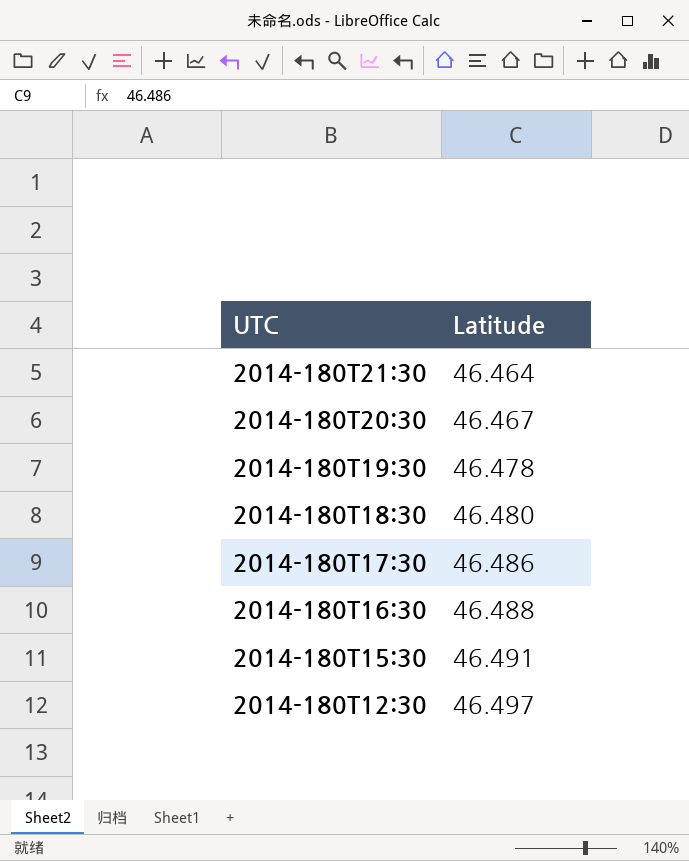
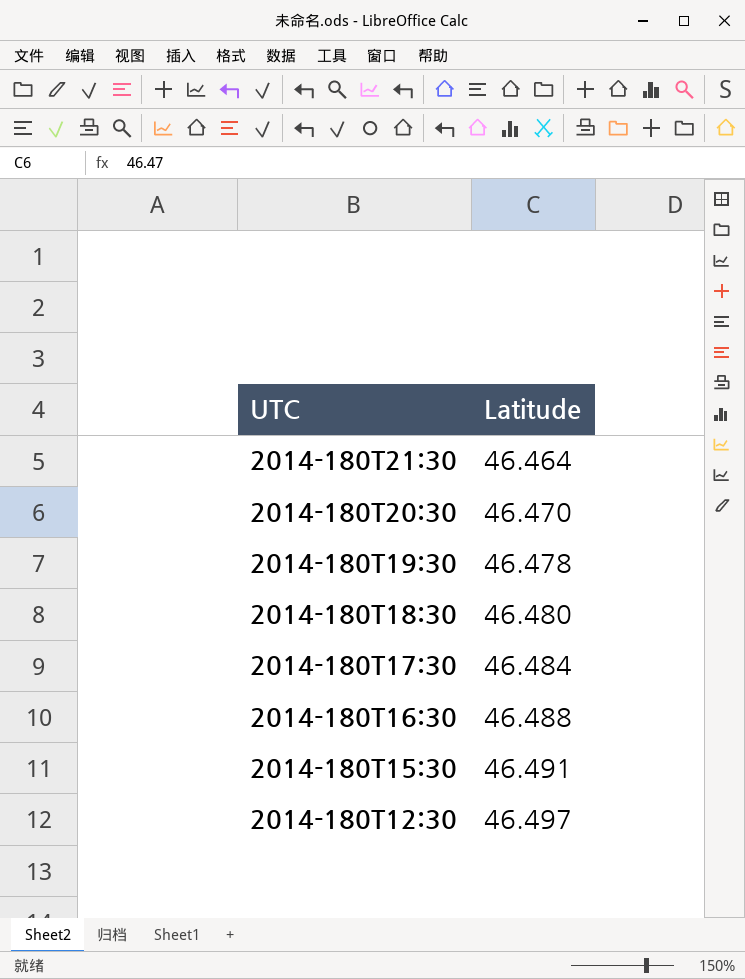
2014-180T20:30 | Latitude: 46.467 -> 46.470
2014-180T17:30 | Latitude: 46.486 -> 46.484

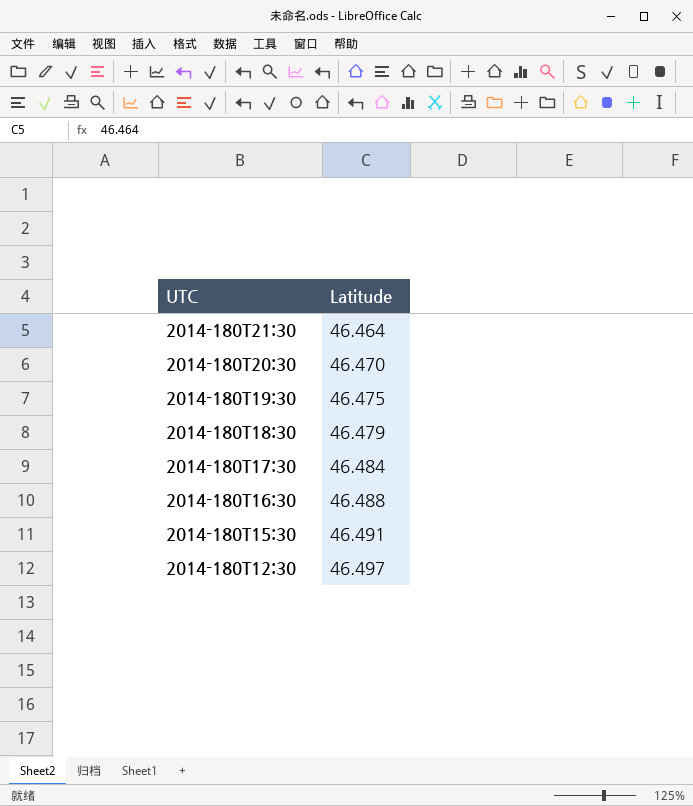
2014-180T19:30 | Latitude: 46.478 -> 46.475
2014-180T18:30 | Latitude: 46.480 -> 46.479

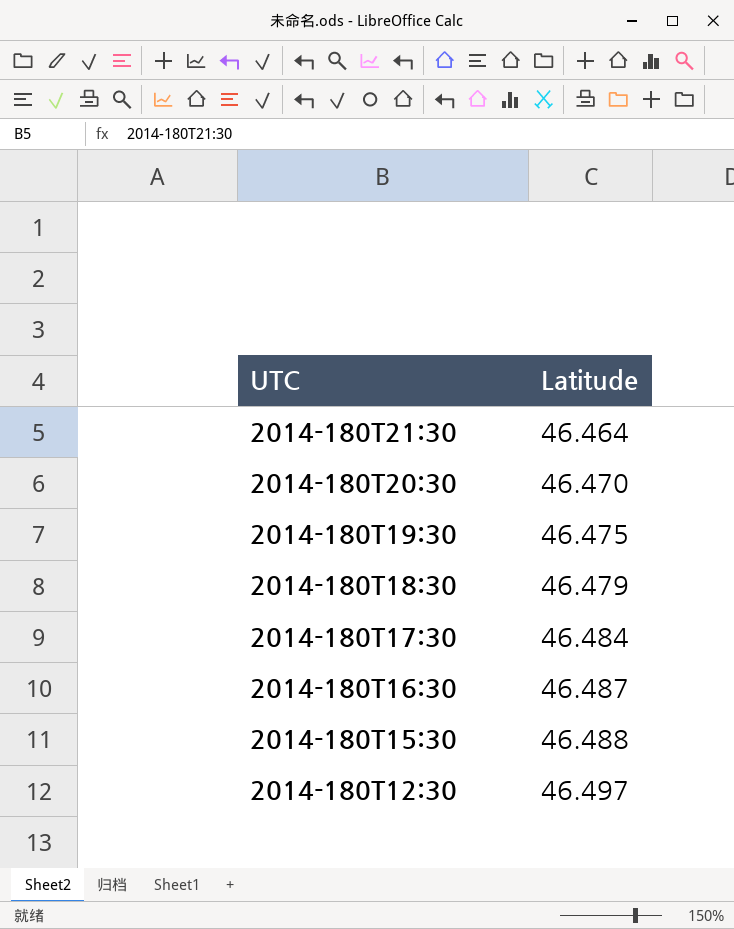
2014-180T16:30 | Latitude: 46.488 -> 46.487
2014-180T15:30 | Latitude: 46.491 -> 46.488

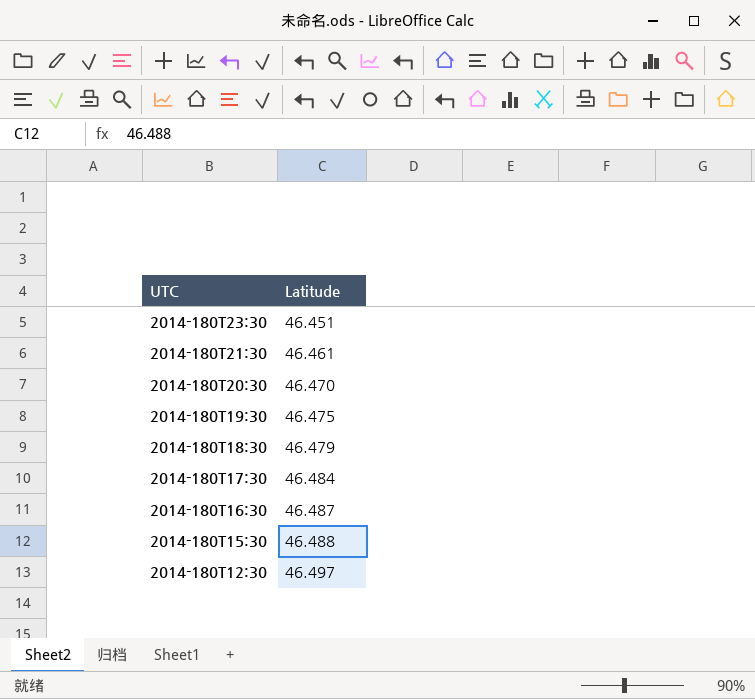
row 2014-180T23:30: none -> 46.451
2014-180T21:30 | Latitude: 46.464 -> 46.461

